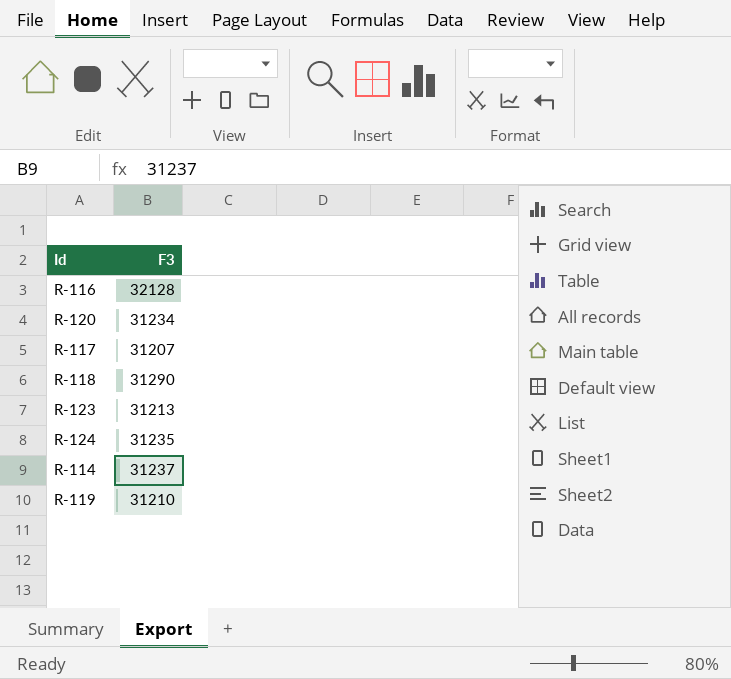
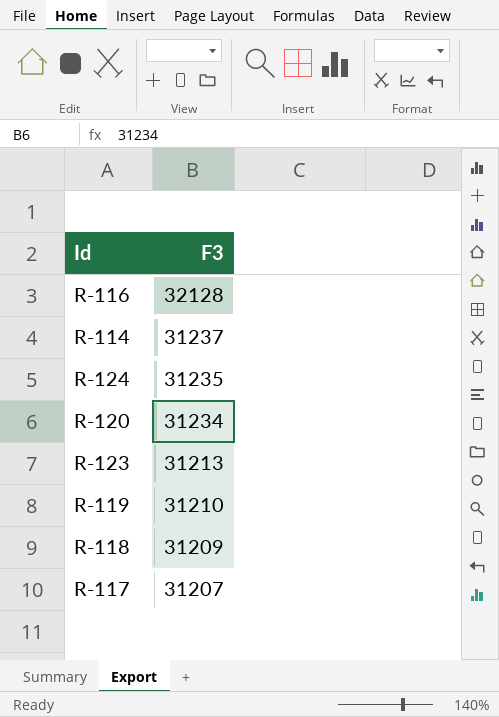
row order: none -> F3 descending
R-118 | F3: 31290 -> 31209

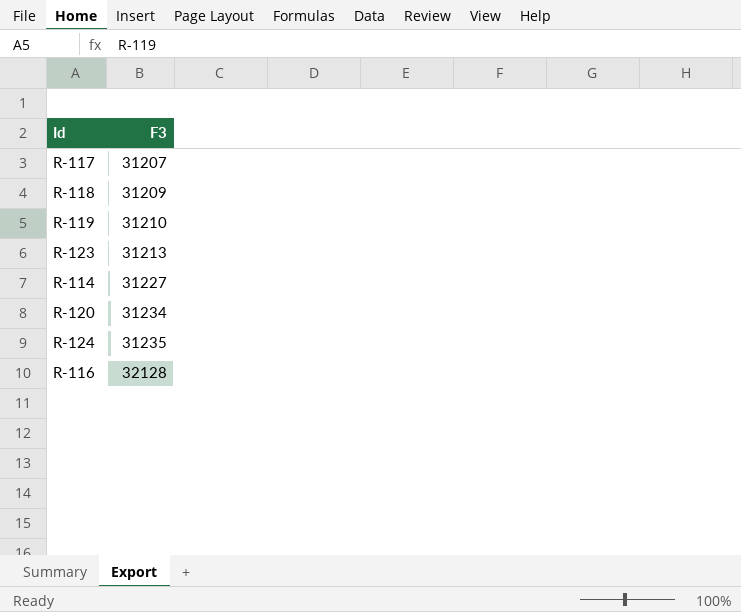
row order: F3 descending -> F3 ascending
R-114 | F3: 31237 -> 31227

